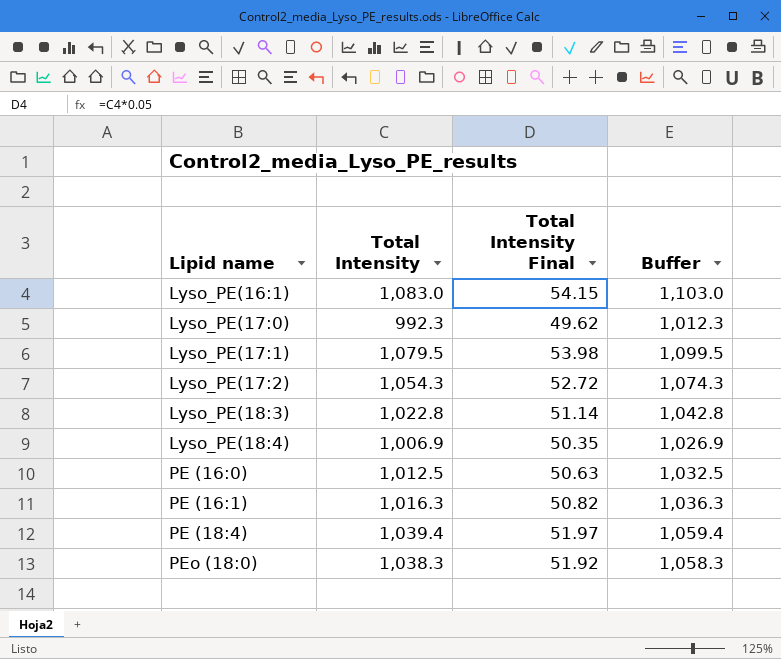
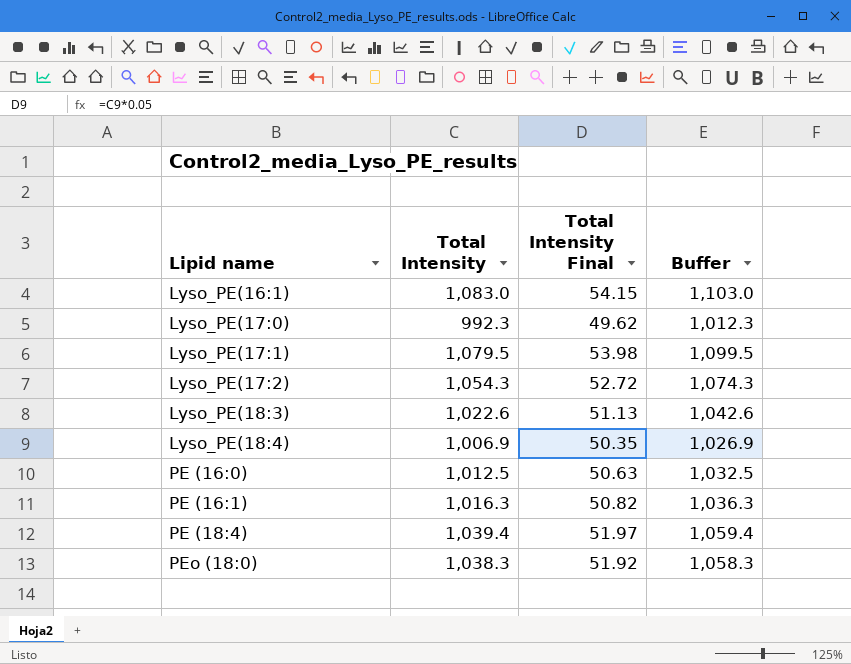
Lyso_PE(18:3) | Total Intensity: 1,022.8 -> 1,022.6
Lyso_PE(18:3) | Total Intensity Final: 51.14 -> 51.13
Lyso_PE(18:3) | Buffer: 1,042.8 -> 1,042.6

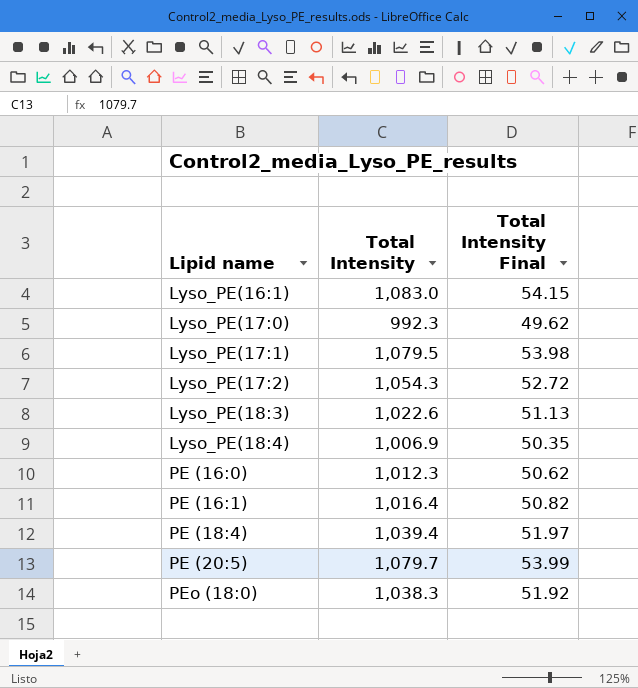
column Buffer | formula: [Total Intensity] + 20 -> none
PE (16:0) | Total Intensity: 1,012.5 -> 1,012.3
PE (16:0) | Total Intensity Final: 50.63 -> 50.62
PE (16:1) | Total Intensity: 1,016.3 -> 1,016.4
row PE (20:5): none -> 1,079.7 | 53.99

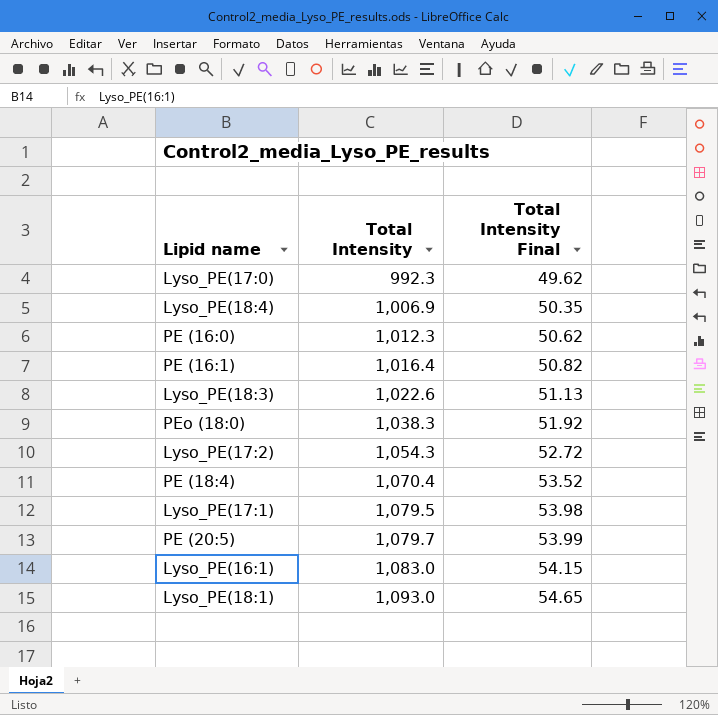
row order: Lipid name ascending -> Total Intensity ascending
PE (18:4) | Total Intensity: 1,039.4 -> 1,070.4
PE (18:4) | Total Intensity Final: 51.97 -> 53.52
row Lyso_PE(18:1): none -> 1,093.0 | 54.65

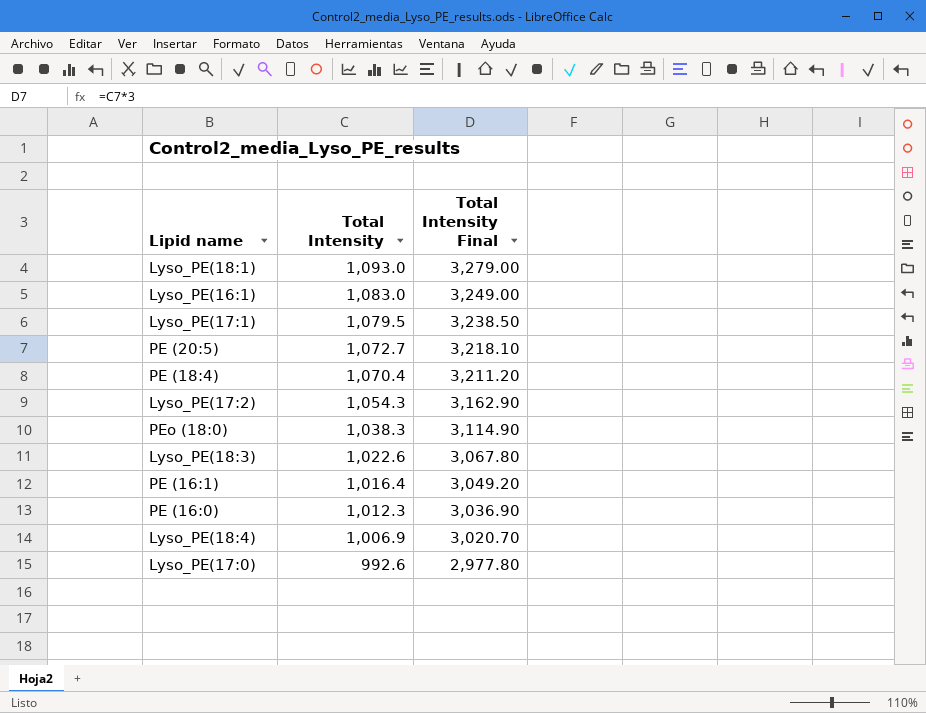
row order: Total Intensity ascending -> Total Intensity descending
column Total Intensity Final | formula: [Total Intensity] * 0.05 -> [Total Intensity] * 3
PE (20:5) | Total Intensity: 1,079.7 -> 1,072.7
Lyso_PE(17:0) | Total Intensity: 992.3 -> 992.6

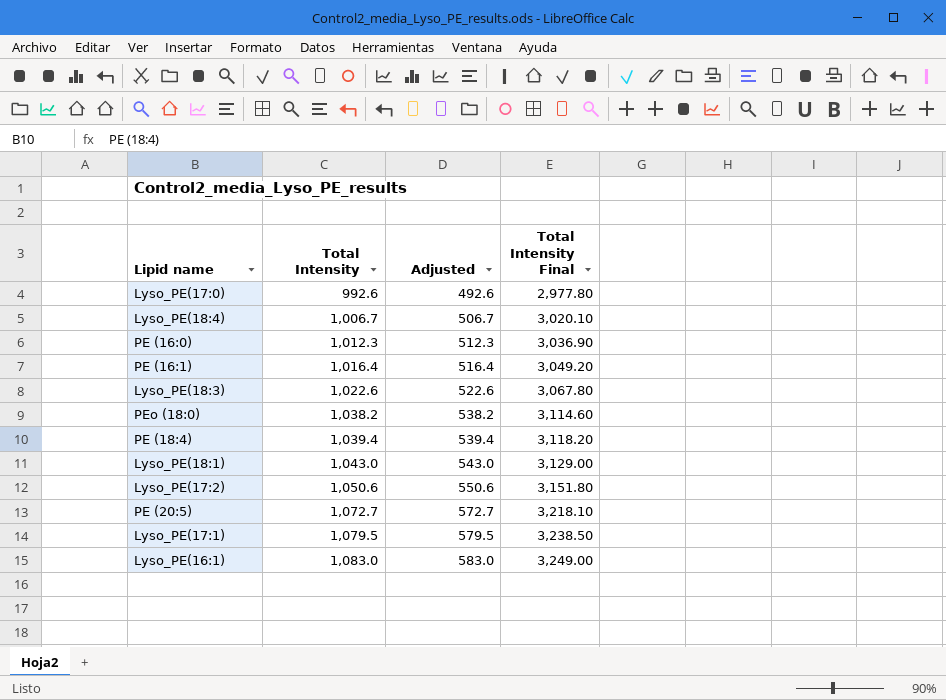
row order: Total Intensity descending -> Total Intensity ascending
column Adjusted | formula: none -> [Total Intensity] - 500
Lyso_PE(18:4) | Total Intensity: 1,006.9 -> 1,006.7
Lyso_PE(18:4) | Total Intensity Final: 3,020.70 -> 3,020.10
PEo (18:0) | Total Intensity: 1,038.3 -> 1,038.2
PEo (18:0) | Total Intensity Final: 3,114.90 -> 3,114.60
PE (18:4) | Total Intensity: 1,070.4 -> 1,039.4
PE (18:4) | Total Intensity Final: 3,211.20 -> 3,118.20
Lyso_PE(18:1) | Total Intensity: 1,093.0 -> 1,043.0
Lyso_PE(18:1) | Total Intensity Final: 3,279.00 -> 3,129.00
Lyso_PE(17:2) | Total Intensity: 1,054.3 -> 1,050.6
Lyso_PE(17:2) | Total Intensity Final: 3,162.90 -> 3,151.80

